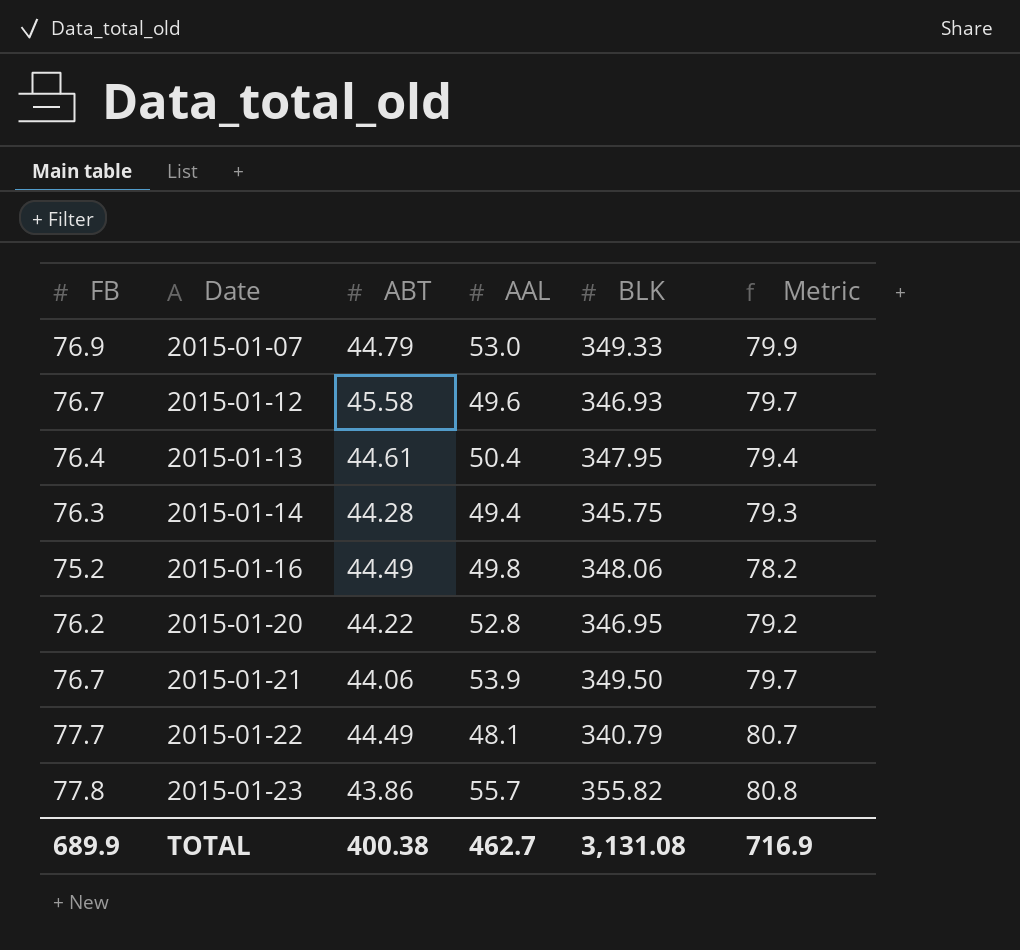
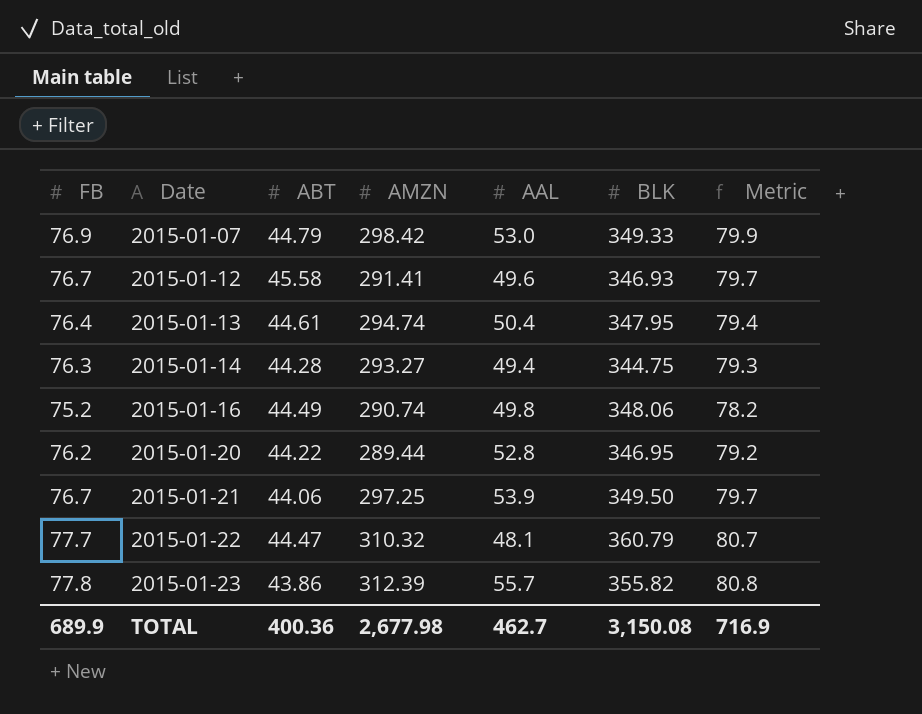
column AMZN | position: none -> 4
2015-01-14 | BLK: 345.75 -> 344.75
2015-01-22 | ABT: 44.49 -> 44.47
2015-01-22 | BLK: 340.79 -> 360.79
TOTAL | ABT: 400.38 -> 400.36
TOTAL | BLK: 3,131.08 -> 3,150.08

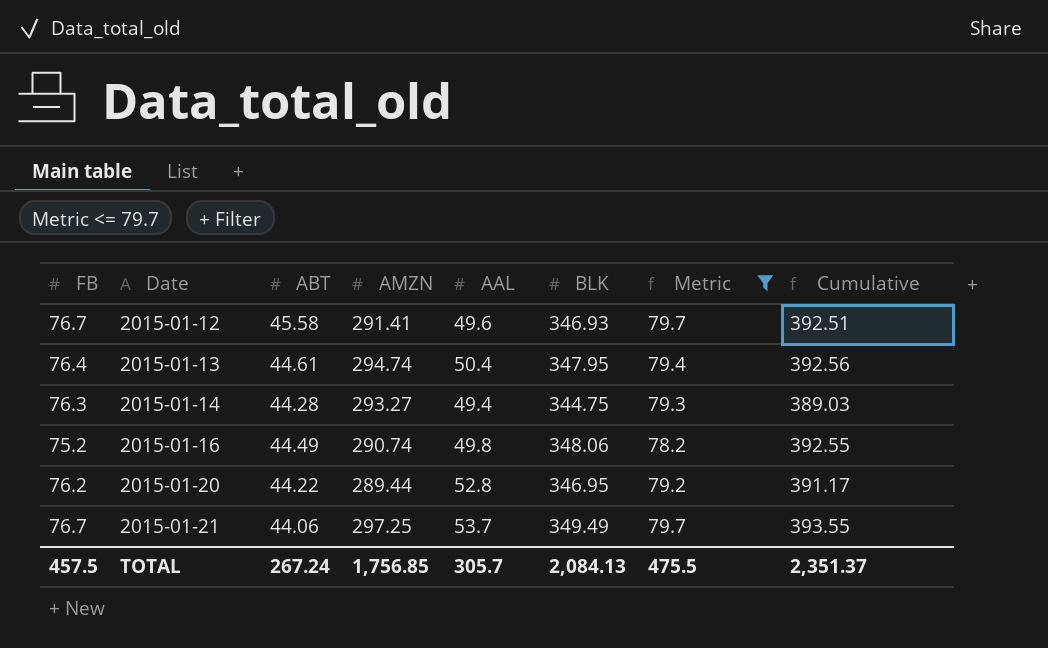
filter: none -> Metric <= 79.7
column Cumulative | formula: none -> [ABT] + [BLK]
2015-01-21 | AAL: 53.9 -> 53.7
2015-01-21 | BLK: 349.50 -> 349.49
TOTAL | FB: 689.9 -> 457.5
TOTAL | ABT: 400.36 -> 267.24
TOTAL | AMZN: 2,677.98 -> 1,756.85
TOTAL | AAL: 462.7 -> 305.7
TOTAL | BLK: 3,150.08 -> 2,084.13
TOTAL | Metric: 716.9 -> 475.5

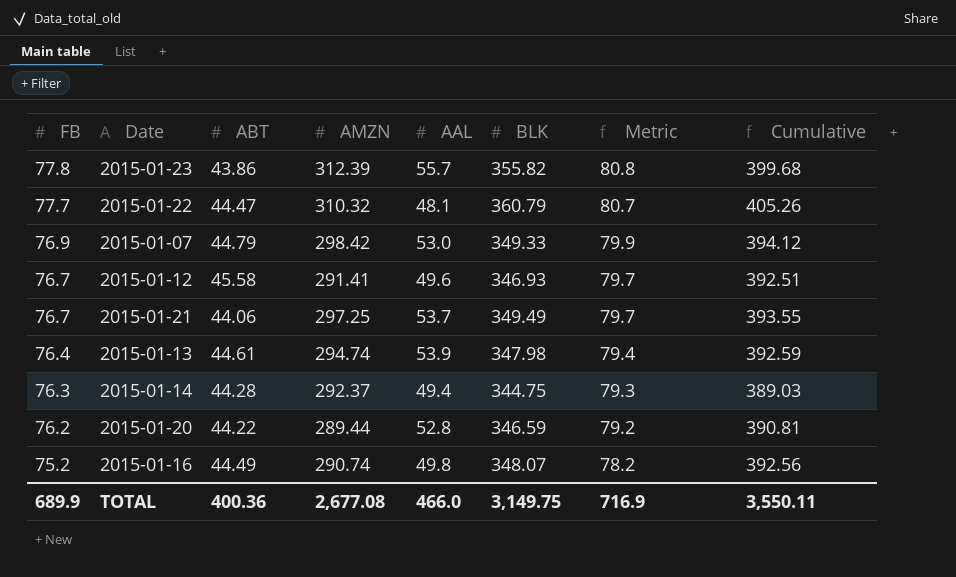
filter: Metric <= 79.7 -> none
row order: Date ascending -> FB descending
2015-01-13 | AAL: 50.4 -> 53.9
2015-01-13 | BLK: 347.95 -> 347.98
2015-01-13 | Cumulative: 392.56 -> 392.59
2015-01-14 | AMZN: 293.27 -> 292.37
2015-01-20 | BLK: 346.95 -> 346.59
2015-01-20 | Cumulative: 391.17 -> 390.81
2015-01-16 | BLK: 348.06 -> 348.07
2015-01-16 | Cumulative: 392.55 -> 392.56
TOTAL | FB: 457.5 -> 689.9
TOTAL | ABT: 267.24 -> 400.36
TOTAL | AMZN: 1,756.85 -> 2,677.08
TOTAL | AAL: 305.7 -> 466.0
TOTAL | BLK: 2,084.13 -> 3,149.75
TOTAL | Metric: 475.5 -> 716.9
TOTAL | Cumulative: 2,351.37 -> 3,550.11

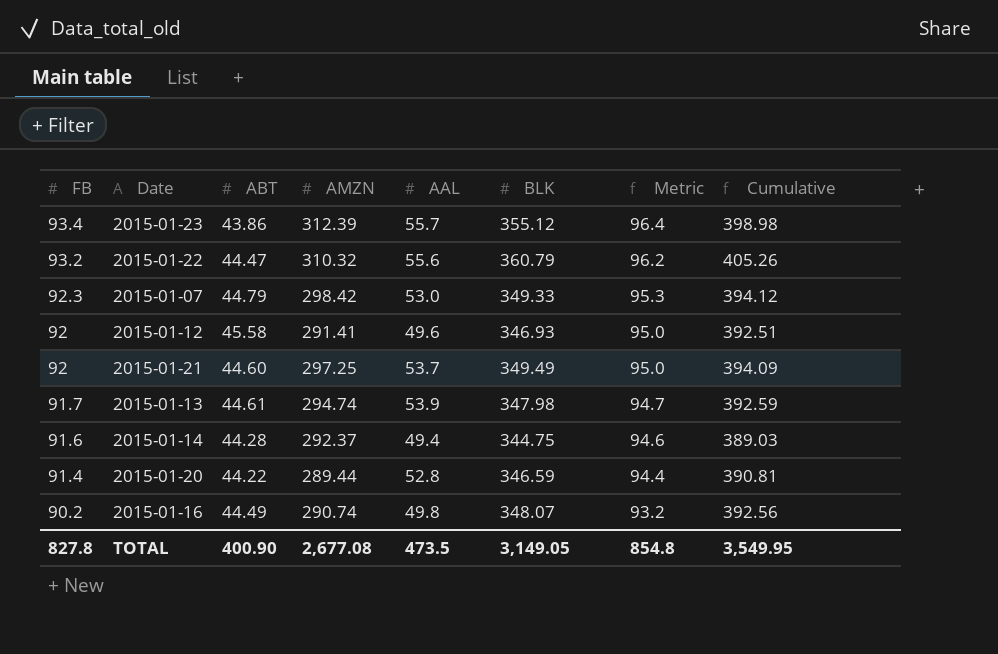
2015-01-23 | FB: 77.8 -> 93.4
2015-01-23 | BLK: 355.82 -> 355.12
2015-01-23 | Metric: 80.8 -> 96.4
2015-01-23 | Cumulative: 399.68 -> 398.98
2015-01-22 | FB: 77.7 -> 93.2
2015-01-22 | AAL: 48.1 -> 55.6
2015-01-22 | Metric: 80.7 -> 96.2
2015-01-07 | FB: 76.9 -> 92.3
2015-01-07 | Metric: 79.9 -> 95.3
2015-01-12 | FB: 76.7 -> 92
2015-01-12 | Metric: 79.7 -> 95.0
2015-01-21 | FB: 76.7 -> 92
2015-01-21 | ABT: 44.06 -> 44.60
2015-01-21 | Metric: 79.7 -> 95.0
2015-01-21 | Cumulative: 393.55 -> 394.09
2015-01-13 | FB: 76.4 -> 91.7
2015-01-13 | Metric: 79.4 -> 94.7
2015-01-14 | FB: 76.3 -> 91.6
2015-01-14 | Metric: 79.3 -> 94.6
2015-01-20 | FB: 76.2 -> 91.4
2015-01-20 | Metric: 79.2 -> 94.4
2015-01-16 | FB: 75.2 -> 90.2
2015-01-16 | Metric: 78.2 -> 93.2
TOTAL | FB: 689.9 -> 827.8
TOTAL | ABT: 400.36 -> 400.90
TOTAL | AAL: 466.0 -> 473.5
TOTAL | BLK: 3,149.75 -> 3,149.05
TOTAL | Metric: 716.9 -> 854.8
TOTAL | Cumulative: 3,550.11 -> 3,549.95

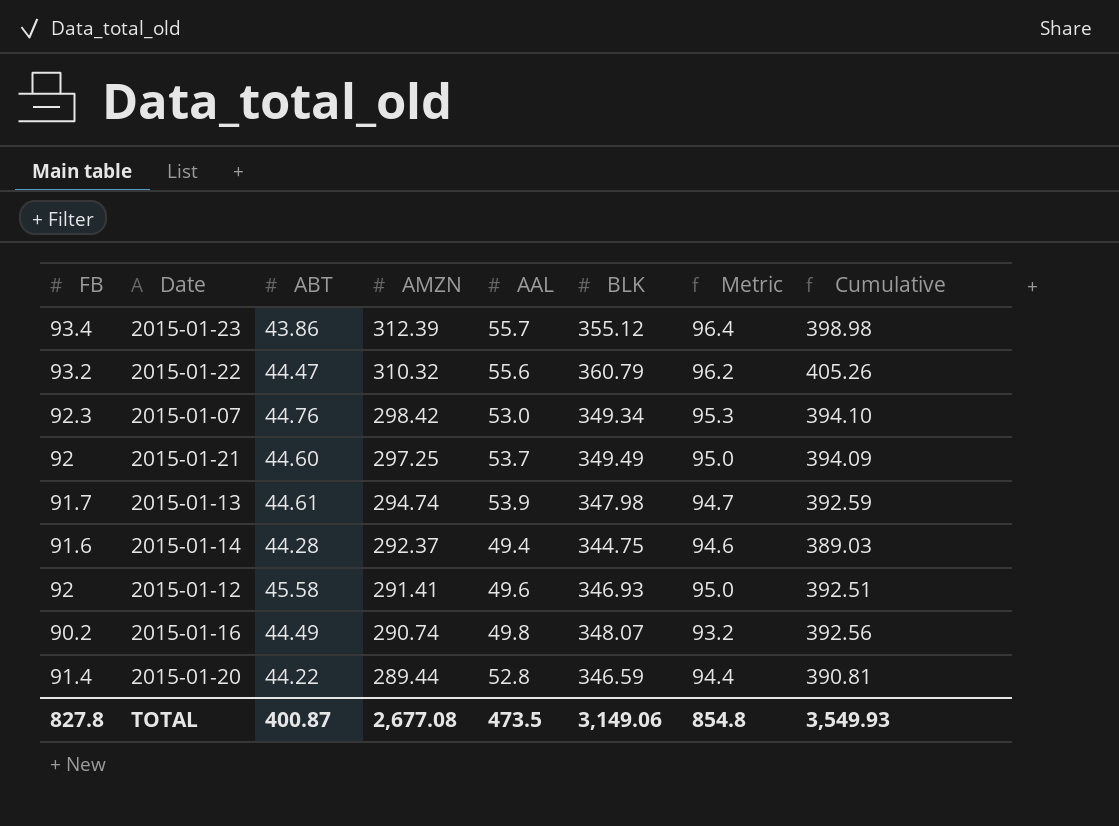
row order: FB descending -> AMZN descending
2015-01-07 | ABT: 44.79 -> 44.76
2015-01-07 | BLK: 349.33 -> 349.34
2015-01-07 | Cumulative: 394.12 -> 394.10
TOTAL | ABT: 400.90 -> 400.87
TOTAL | BLK: 3,149.05 -> 3,149.06
TOTAL | Cumulative: 3,549.95 -> 3,549.93

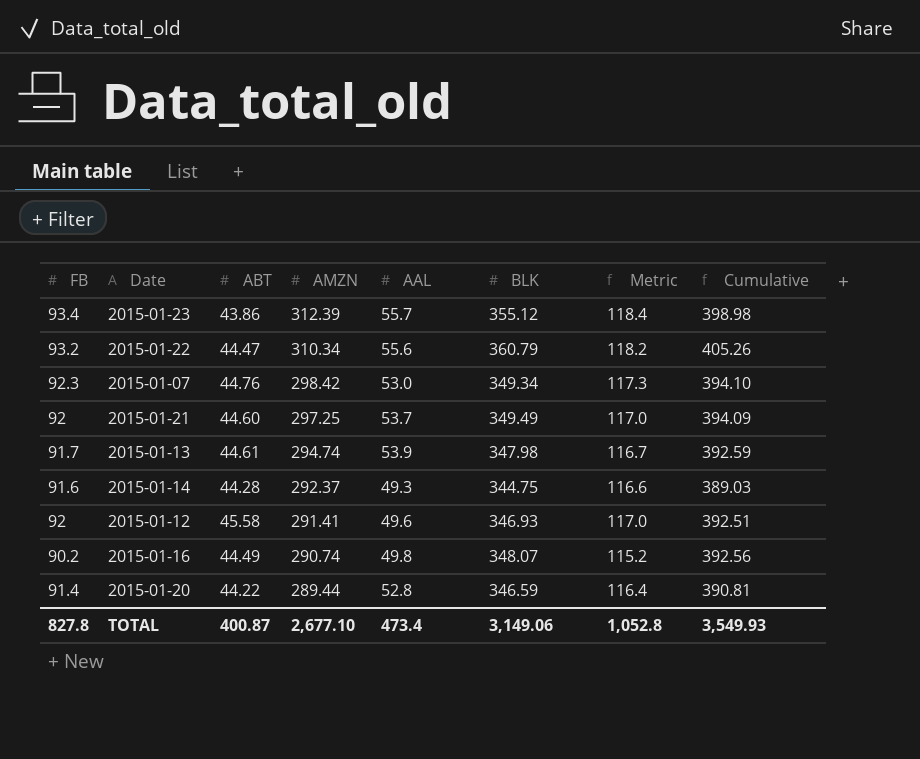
column Metric | formula: [FB] + 3 -> [FB] + 25
2015-01-22 | AMZN: 310.32 -> 310.34
2015-01-14 | AAL: 49.4 -> 49.3
TOTAL | AMZN: 2,677.08 -> 2,677.10
TOTAL | AAL: 473.5 -> 473.4
TOTAL | Metric: 854.8 -> 1,052.8

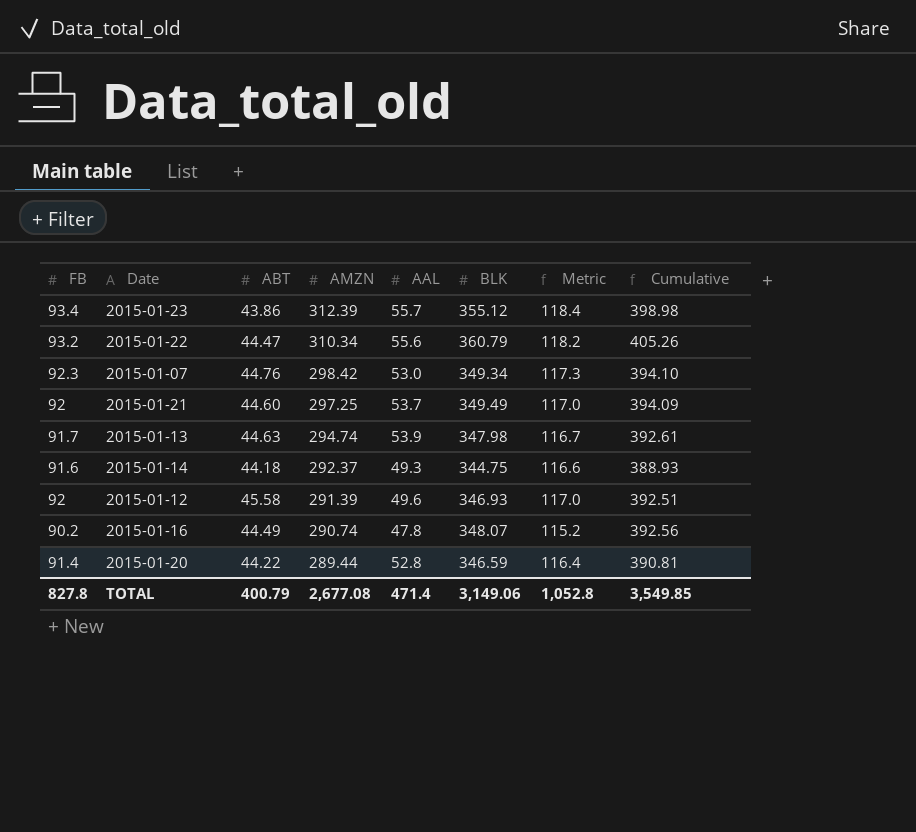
2015-01-13 | ABT: 44.61 -> 44.63
2015-01-13 | Cumulative: 392.59 -> 392.61
2015-01-14 | ABT: 44.28 -> 44.18
2015-01-14 | Cumulative: 389.03 -> 388.93
2015-01-12 | AMZN: 291.41 -> 291.39
2015-01-16 | AAL: 49.8 -> 47.8
TOTAL | ABT: 400.87 -> 400.79
TOTAL | AMZN: 2,677.10 -> 2,677.08
TOTAL | AAL: 473.4 -> 471.4
TOTAL | Cumulative: 3,549.93 -> 3,549.85

